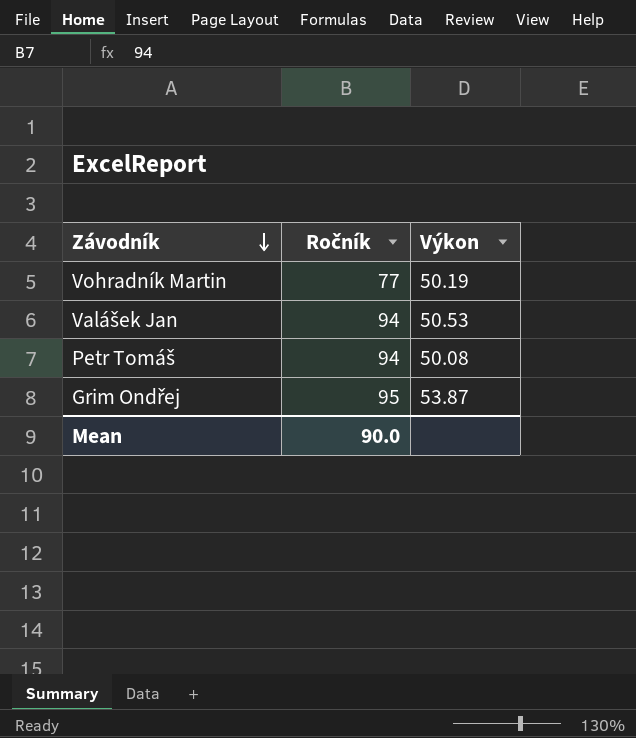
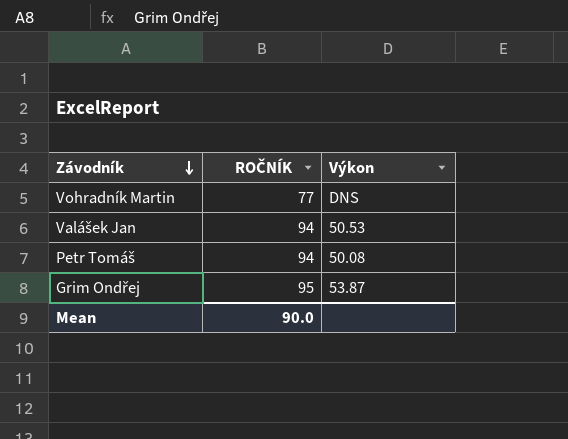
column name: Ročník -> ROČNÍK
Vohradník Martin | Výkon: 50.19 -> DNS

